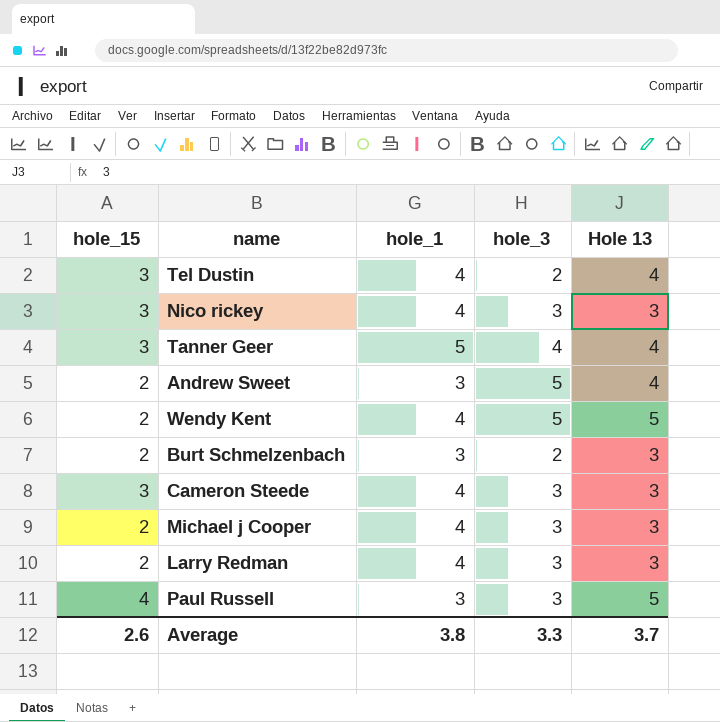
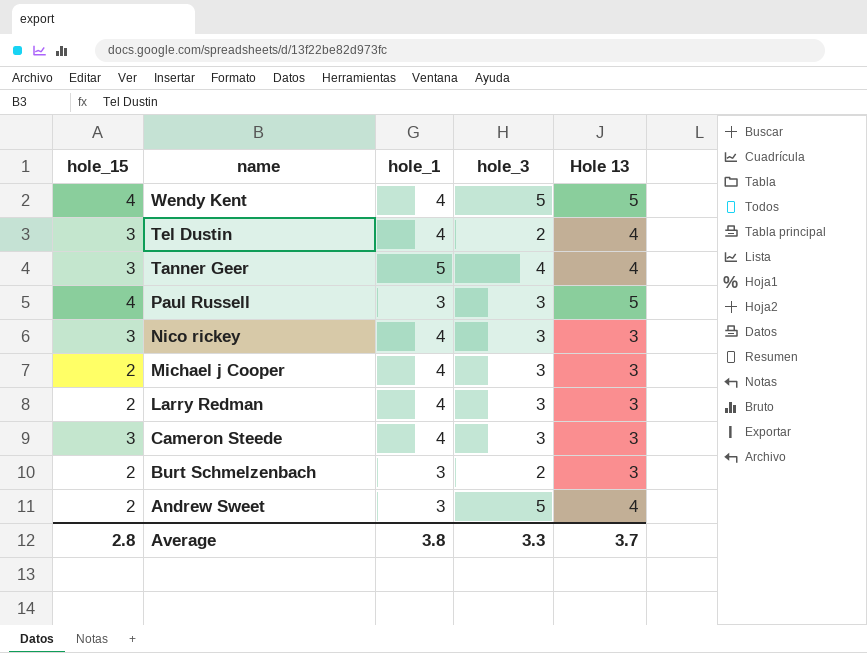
row order: none -> name descending
Wendy Kent | hole_15: 2 -> 4
Average | hole_15: 2.6 -> 2.8

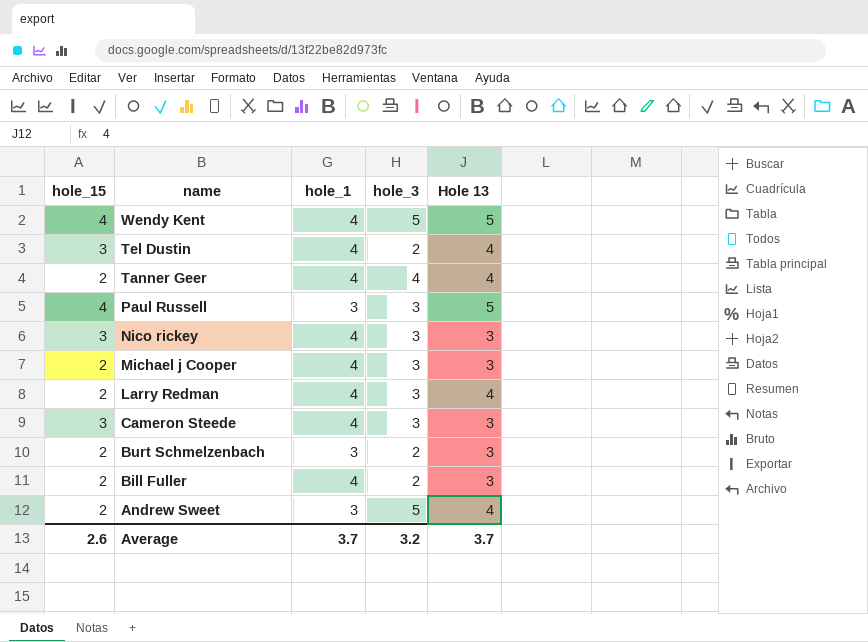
Tanner Geer | hole_15: 3 -> 2
Tanner Geer | hole_1: 5 -> 4
Larry Redman | Hole 13: 3 -> 4
row Bill Fuller: none -> 2 | 4 | 2 | 3
Average | hole_15: 2.8 -> 2.6
Average | hole_1: 3.8 -> 3.7
Average | hole_3: 3.3 -> 3.2

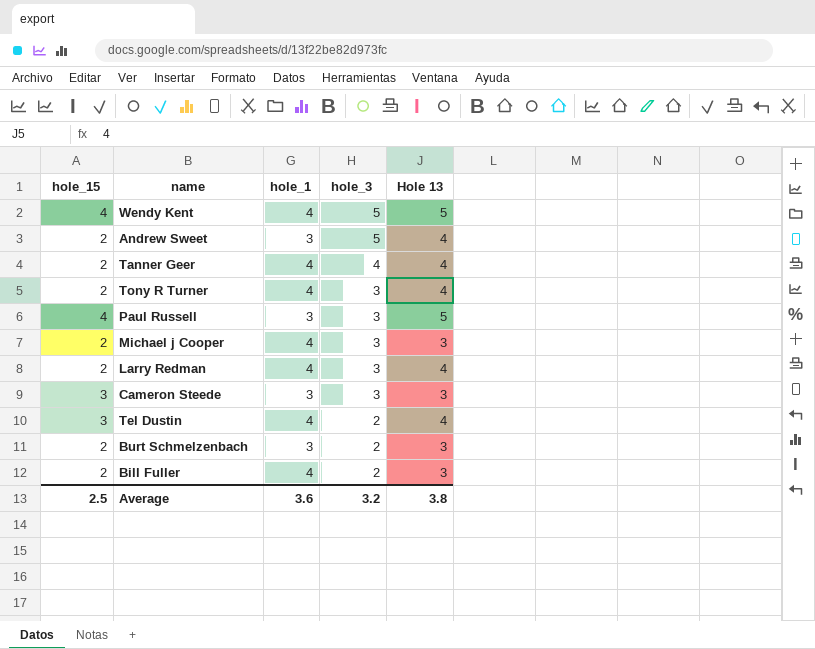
row order: name descending -> hole_3 descending
row Nico rickey: 3 | 4 | 3 | 3 -> none
row Tony R Turner: none -> 2 | 4 | 3 | 4
Cameron Steede | hole_1: 4 -> 3
Average | hole_15: 2.6 -> 2.5
Average | hole_1: 3.7 -> 3.6
Average | Hole 13: 3.7 -> 3.8

